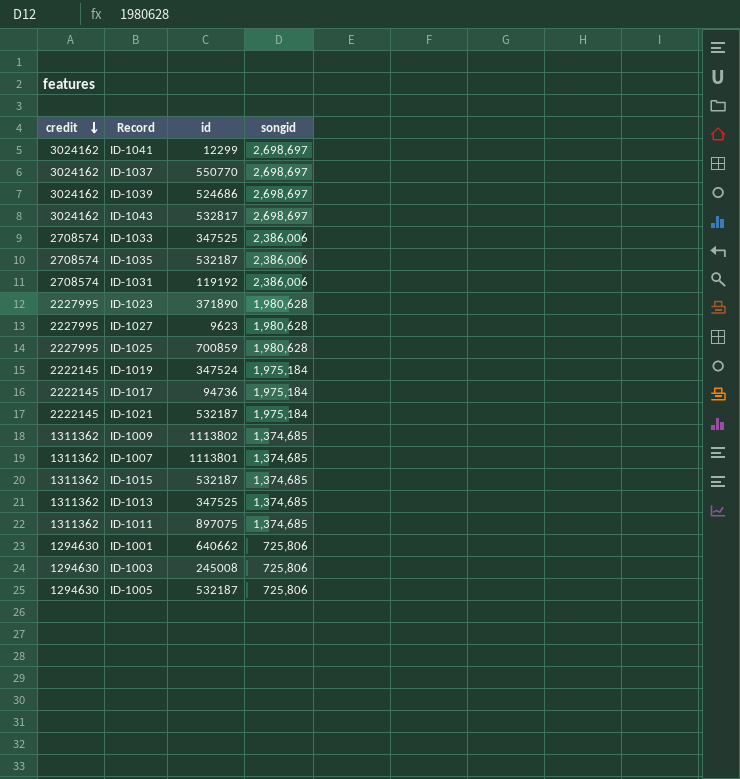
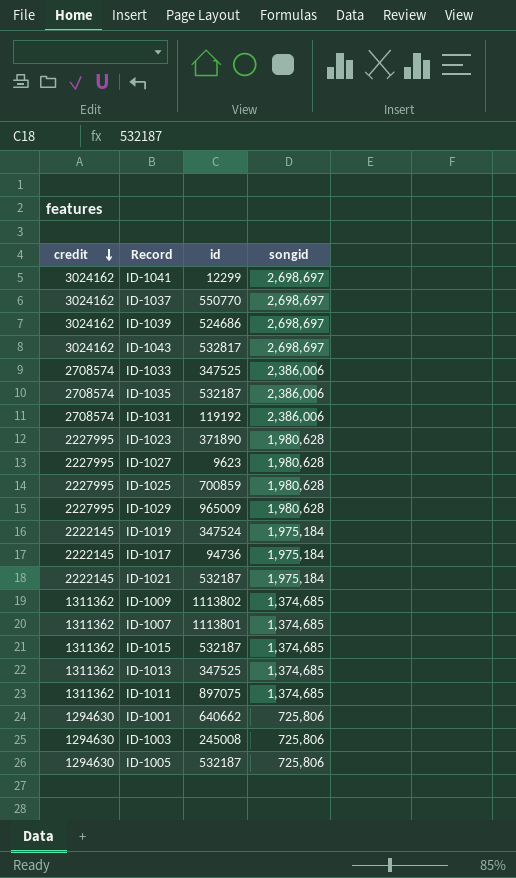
row ID-1029: none -> 2227995 | 965009 | 1,980,628

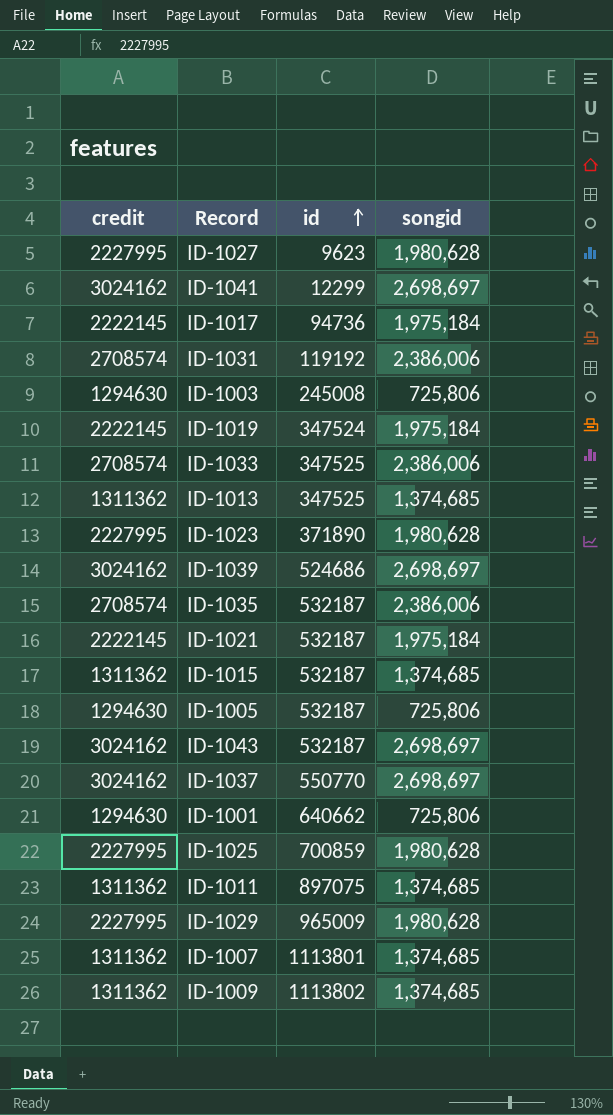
row order: credit descending -> id ascending
ID-1043 | id: 532817 -> 532187

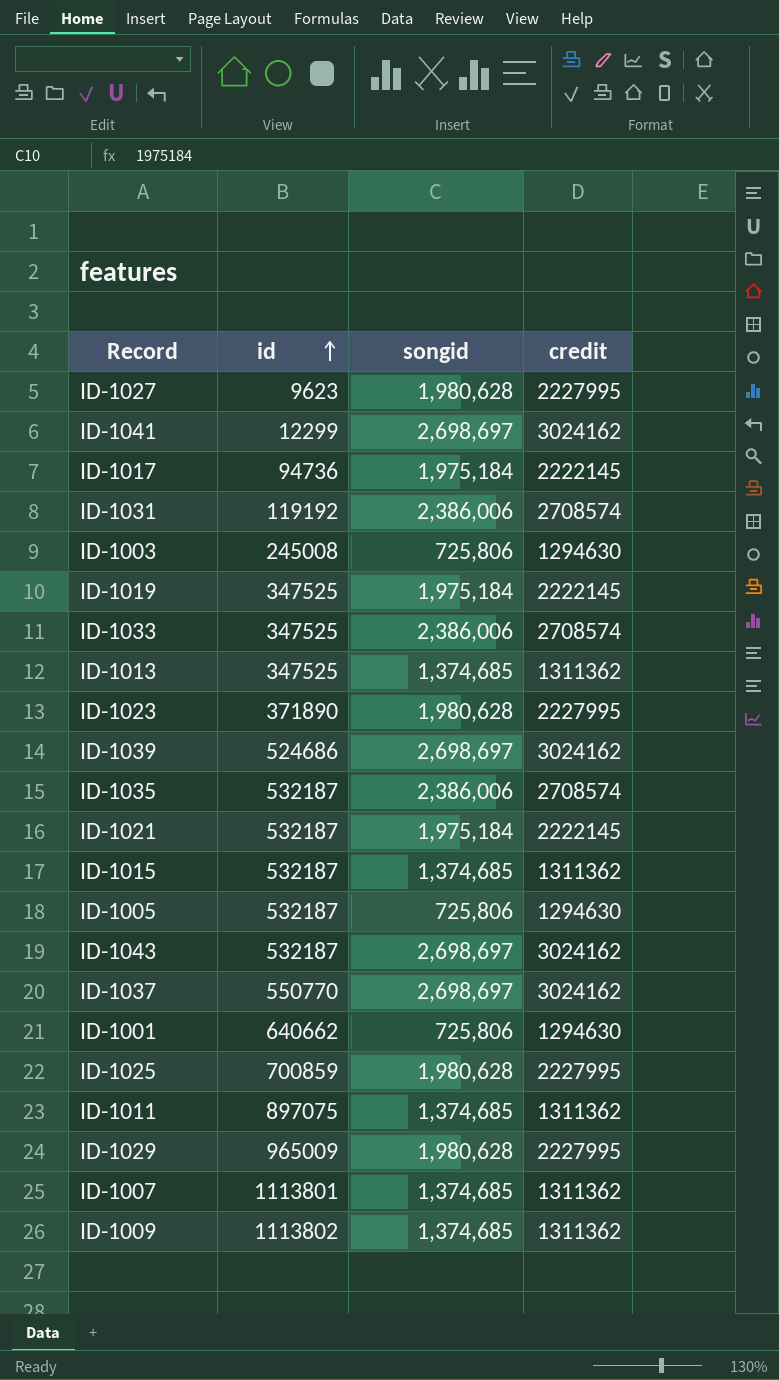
column credit | position: 1 -> 4
ID-1019 | id: 347524 -> 347525

